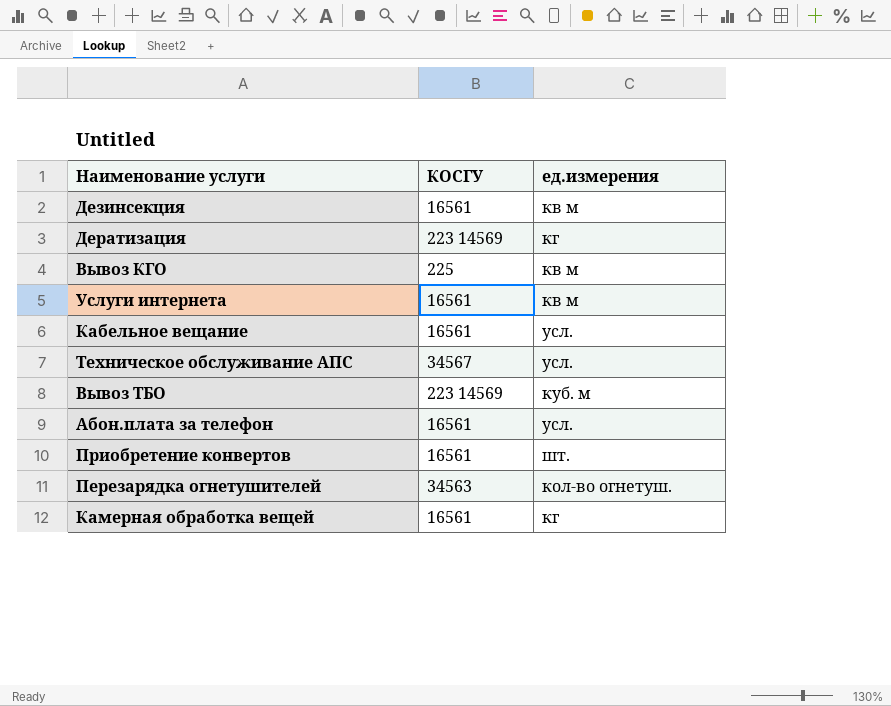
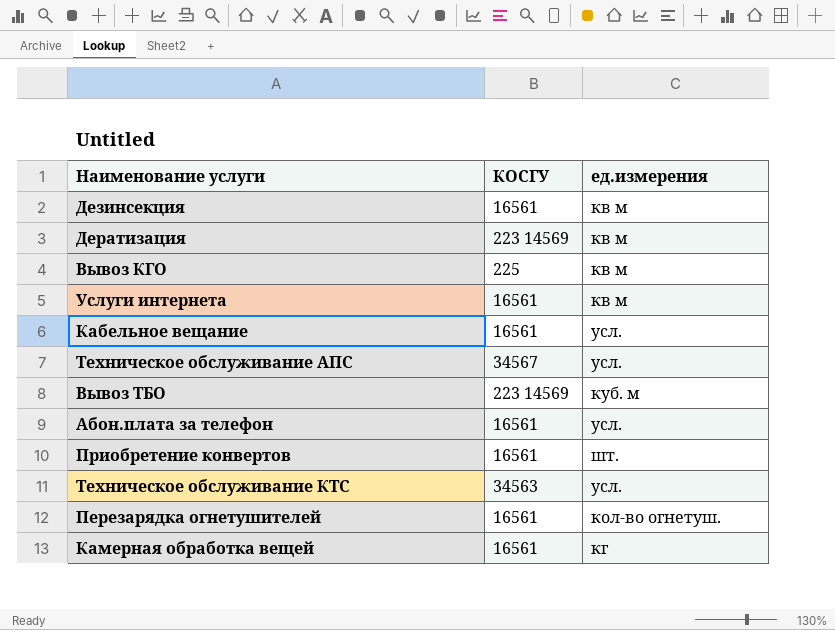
Дератизация | ед.измерения: кг -> кв м
row Техническое обслуживание КТС: none -> 34563 | усл.
Перезарядка огнетушителей | КОСГУ: 34563 -> 16561

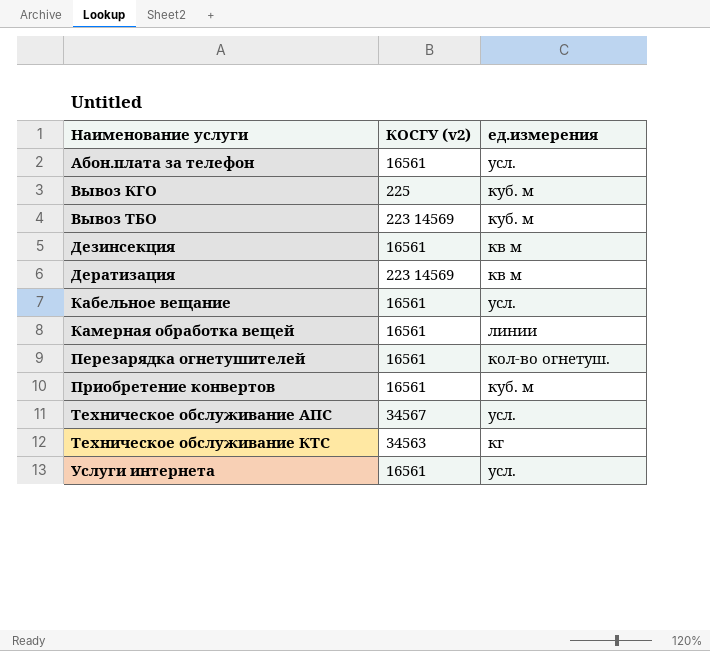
row order: none -> Наименование услуги ascending
column name: КОСГУ -> КОСГУ (v2)
Вывоз КГО | ед.измерения: кв м -> куб. м
Камерная обработка вещей | ед.измерения: кг -> линии
Приобретение конвертов | ед.измерения: шт. -> куб. м
Техническое обслуживание КТС | ед.измерения: усл. -> кг
Услуги интернета | ед.измерения: кв м -> усл.

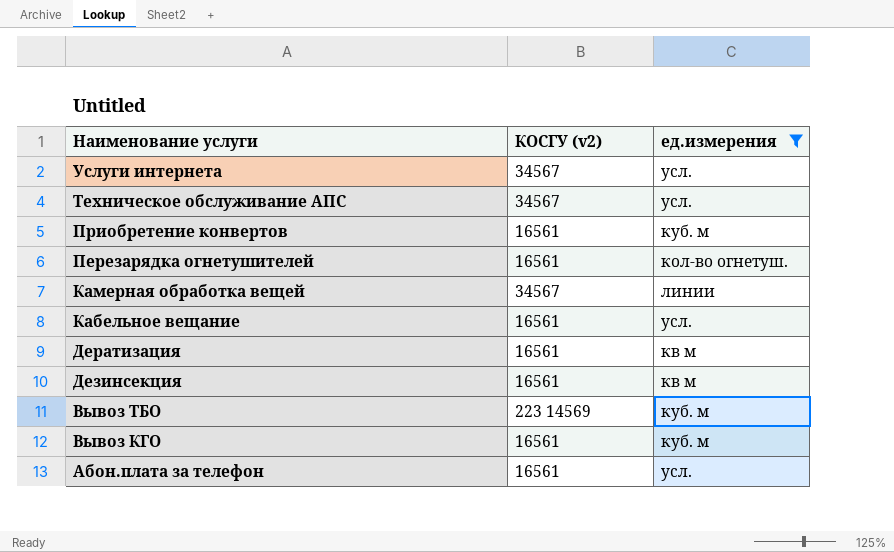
filter: none -> ед.измерения != кг
row order: Наименование услуги ascending -> Наименование услуги descending
Услуги интернета | КОСГУ (v2): 16561 -> 34567
Камерная обработка вещей | КОСГУ (v2): 16561 -> 34567
Дератизация | КОСГУ (v2): 223 14569 -> 16561
Вывоз КГО | КОСГУ (v2): 225 -> 16561

